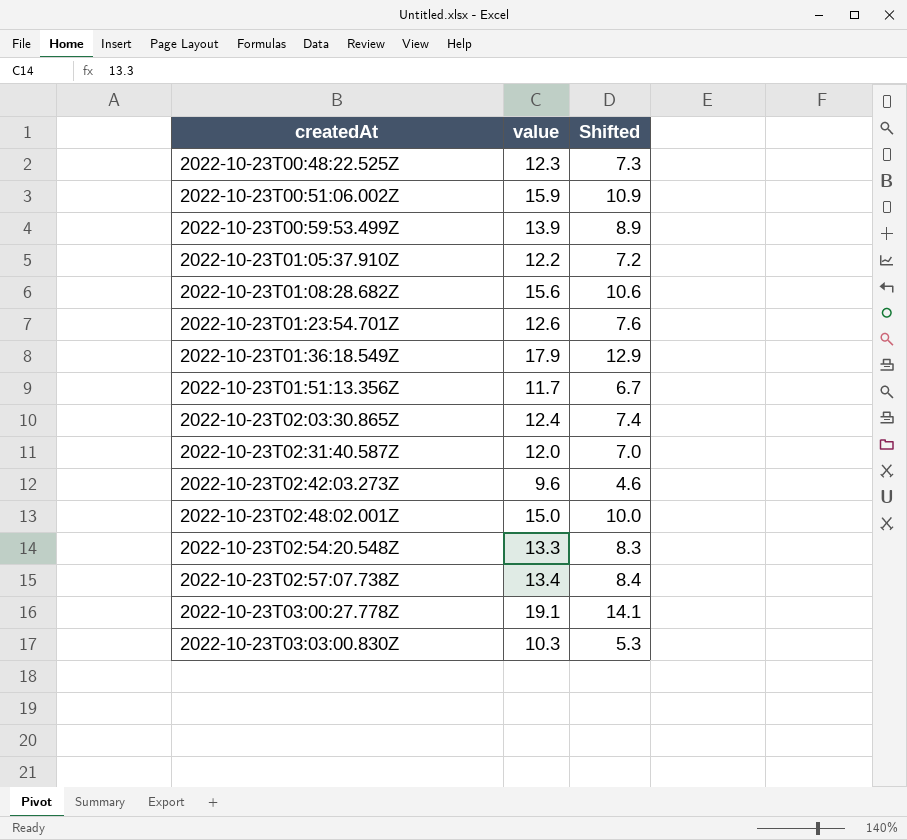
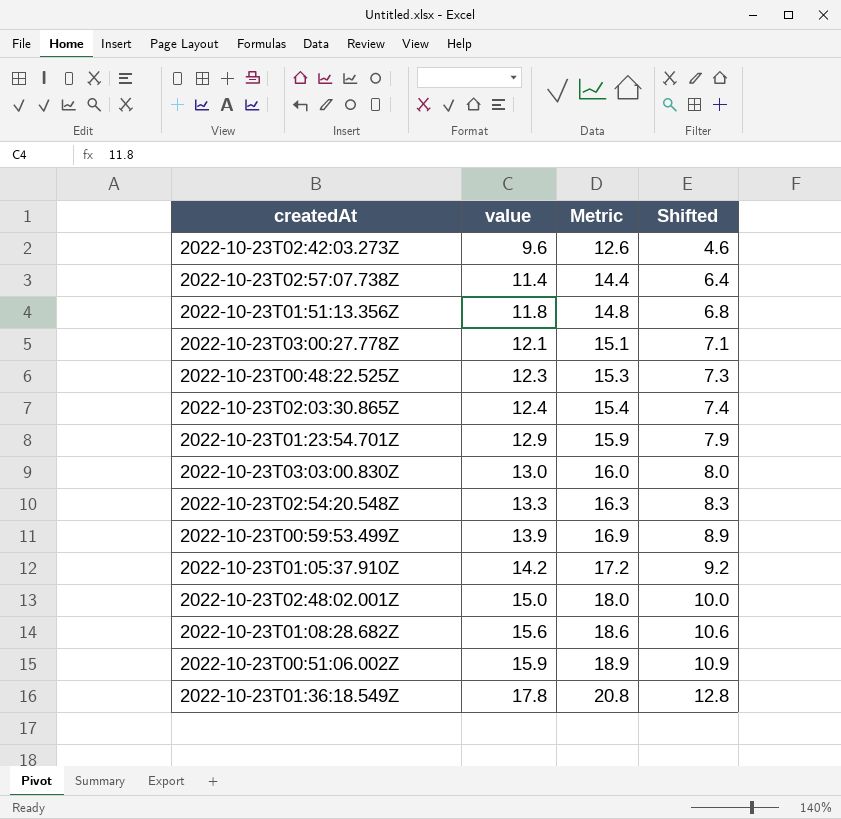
row order: createdAt ascending -> value ascending
column Metric | formula: none -> [value] + 3
row 2022-10-23T02:31:40.587Z: 12.0 | 7.0 -> none
2022-10-23T02:57:07.738Z | value: 13.4 -> 11.4
2022-10-23T02:57:07.738Z | Shifted: 8.4 -> 6.4
2022-10-23T01:51:13.356Z | value: 11.7 -> 11.8
2022-10-23T01:51:13.356Z | Shifted: 6.7 -> 6.8
2022-10-23T03:00:27.778Z | value: 19.1 -> 12.1
2022-10-23T03:00:27.778Z | Shifted: 14.1 -> 7.1
2022-10-23T01:23:54.701Z | value: 12.6 -> 12.9
2022-10-23T01:23:54.701Z | Shifted: 7.6 -> 7.9
2022-10-23T03:03:00.830Z | value: 10.3 -> 13.0
2022-10-23T03:03:00.830Z | Shifted: 5.3 -> 8.0
2022-10-23T01:05:37.910Z | value: 12.2 -> 14.2
2022-10-23T01:05:37.910Z | Shifted: 7.2 -> 9.2
2022-10-23T01:36:18.549Z | value: 17.9 -> 17.8
2022-10-23T01:36:18.549Z | Shifted: 12.9 -> 12.8

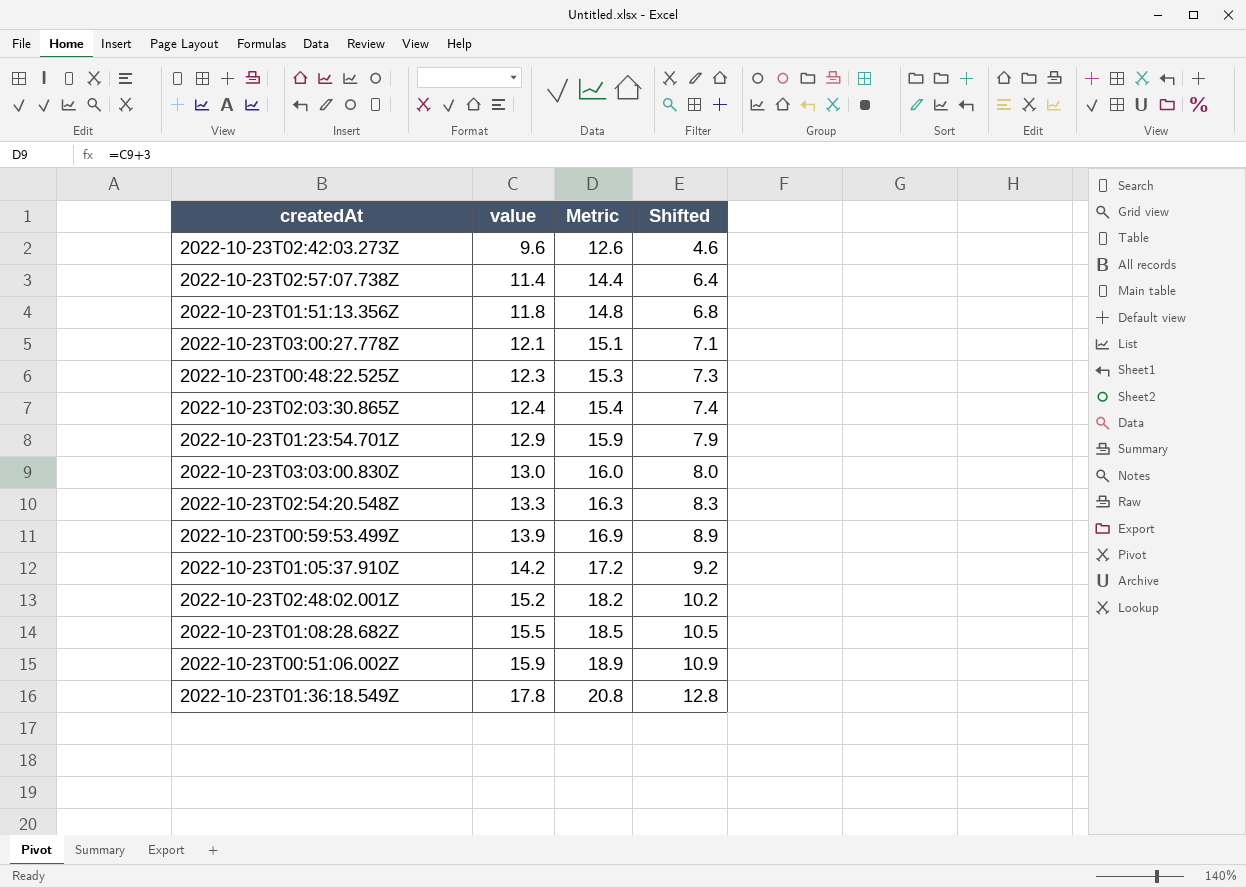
2022-10-23T02:48:02.001Z | value: 15.0 -> 15.2
2022-10-23T02:48:02.001Z | Metric: 18.0 -> 18.2
2022-10-23T02:48:02.001Z | Shifted: 10.0 -> 10.2
2022-10-23T01:08:28.682Z | value: 15.6 -> 15.5
2022-10-23T01:08:28.682Z | Metric: 18.6 -> 18.5
2022-10-23T01:08:28.682Z | Shifted: 10.6 -> 10.5

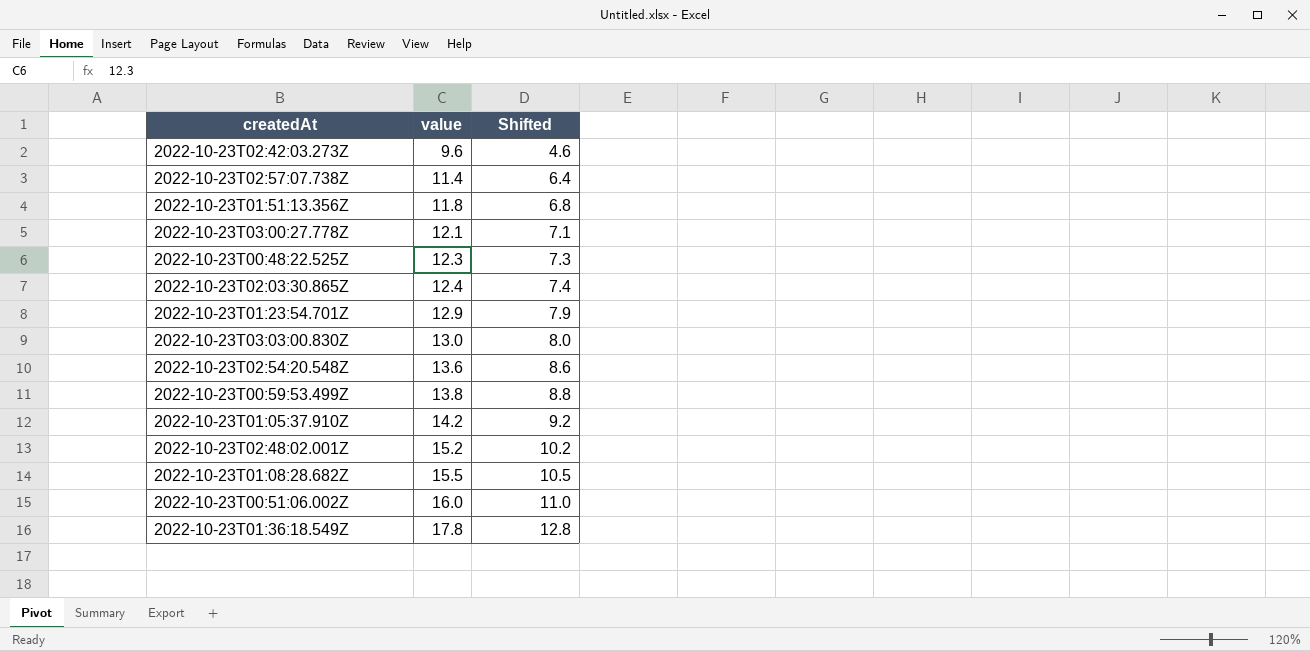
column Metric | formula: [value] + 3 -> none
2022-10-23T02:54:20.548Z | value: 13.3 -> 13.6
2022-10-23T02:54:20.548Z | Shifted: 8.3 -> 8.6
2022-10-23T00:59:53.499Z | value: 13.9 -> 13.8
2022-10-23T00:59:53.499Z | Shifted: 8.9 -> 8.8
2022-10-23T00:51:06.002Z | value: 15.9 -> 16.0
2022-10-23T00:51:06.002Z | Shifted: 10.9 -> 11.0

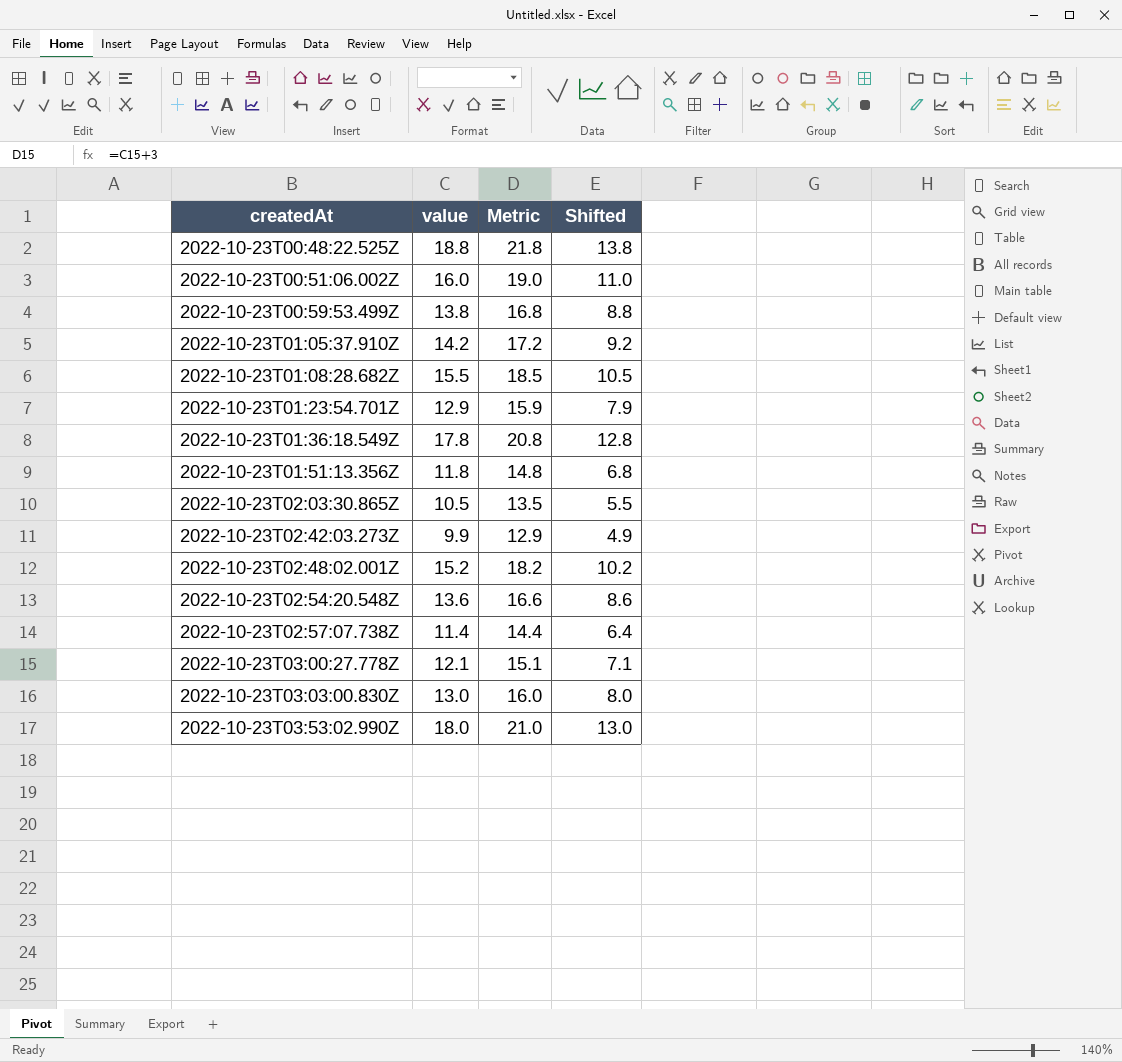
row order: value ascending -> createdAt ascending
column Metric | formula: none -> [value] + 3
2022-10-23T00:48:22.525Z | value: 12.3 -> 18.8
2022-10-23T00:48:22.525Z | Shifted: 7.3 -> 13.8
2022-10-23T02:03:30.865Z | value: 12.4 -> 10.5
2022-10-23T02:03:30.865Z | Shifted: 7.4 -> 5.5
2022-10-23T02:42:03.273Z | value: 9.6 -> 9.9
2022-10-23T02:42:03.273Z | Shifted: 4.6 -> 4.9
row 2022-10-23T03:53:02.990Z: none -> 18.0 | 21.0 | 13.0

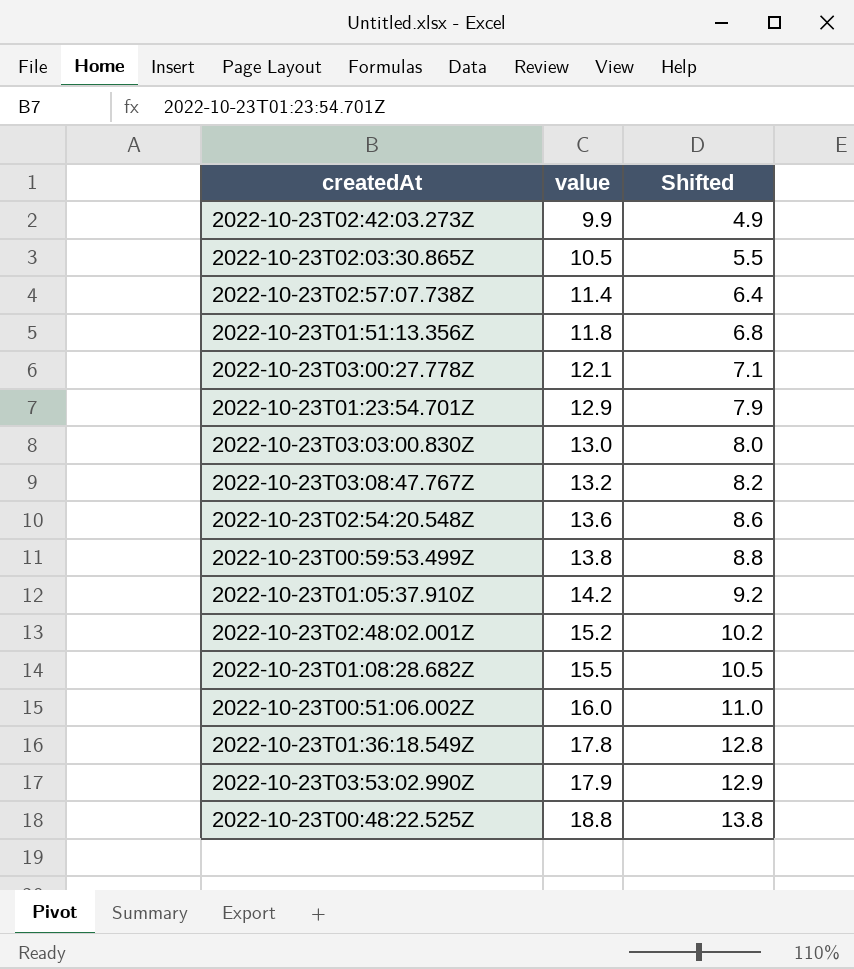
row order: createdAt ascending -> value ascending
column Metric | formula: [value] + 3 -> none
row 2022-10-23T03:08:47.767Z: none -> 13.2 | 8.2
2022-10-23T03:53:02.990Z | value: 18.0 -> 17.9
2022-10-23T03:53:02.990Z | Shifted: 13.0 -> 12.9

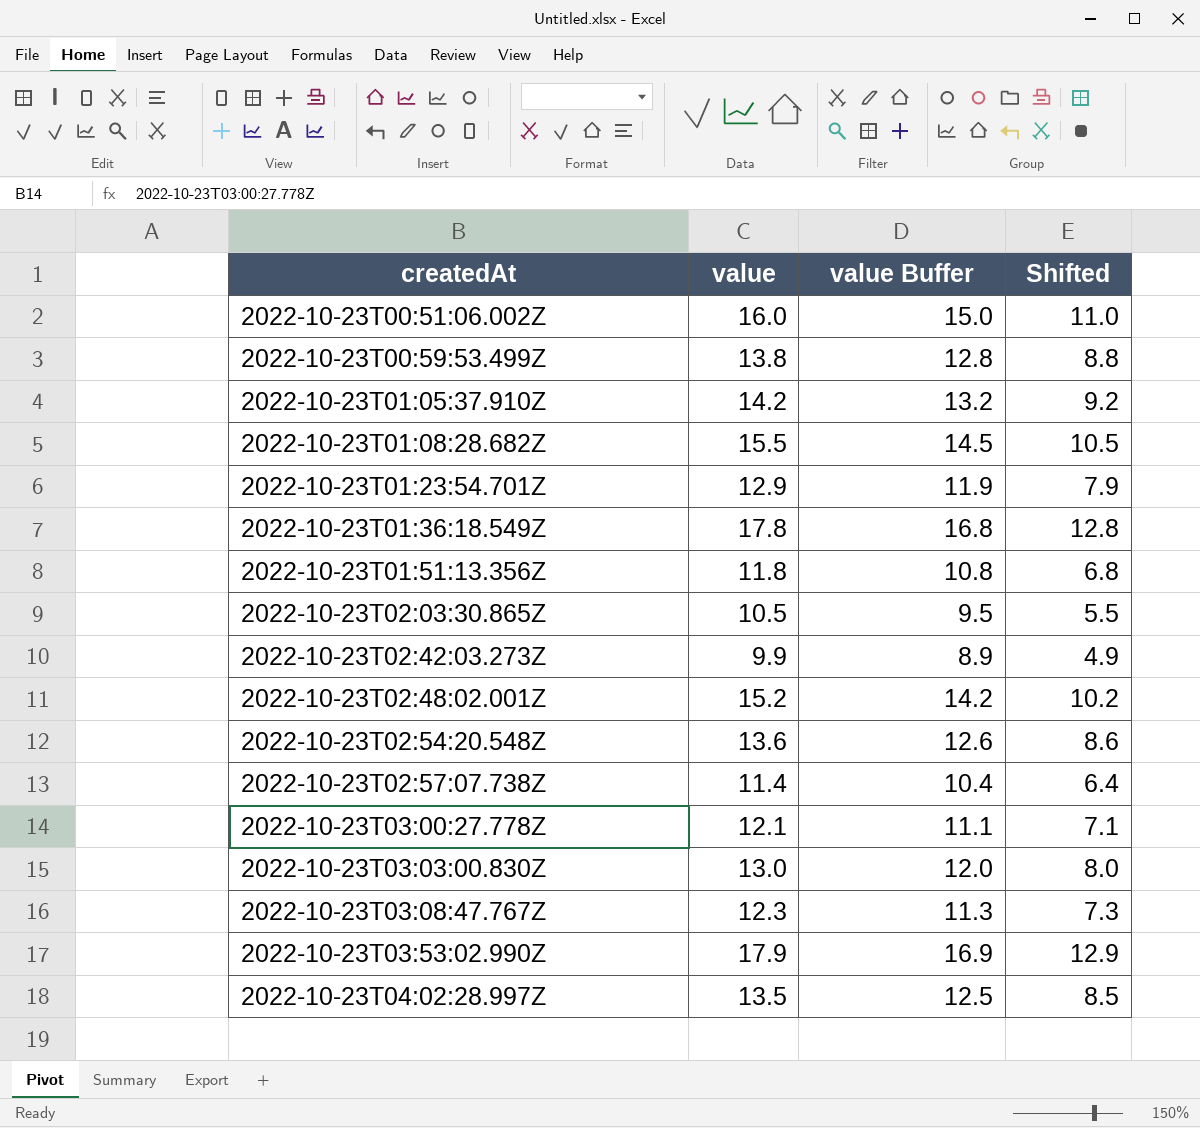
row order: value ascending -> createdAt ascending
column value Buffer | formula: none -> [value] - 1
row 2022-10-23T00:48:22.525Z: 18.8 | 13.8 -> none
2022-10-23T03:08:47.767Z | value: 13.2 -> 12.3
2022-10-23T03:08:47.767Z | Shifted: 8.2 -> 7.3
row 2022-10-23T04:02:28.997Z: none -> 13.5 | 12.5 | 8.5

